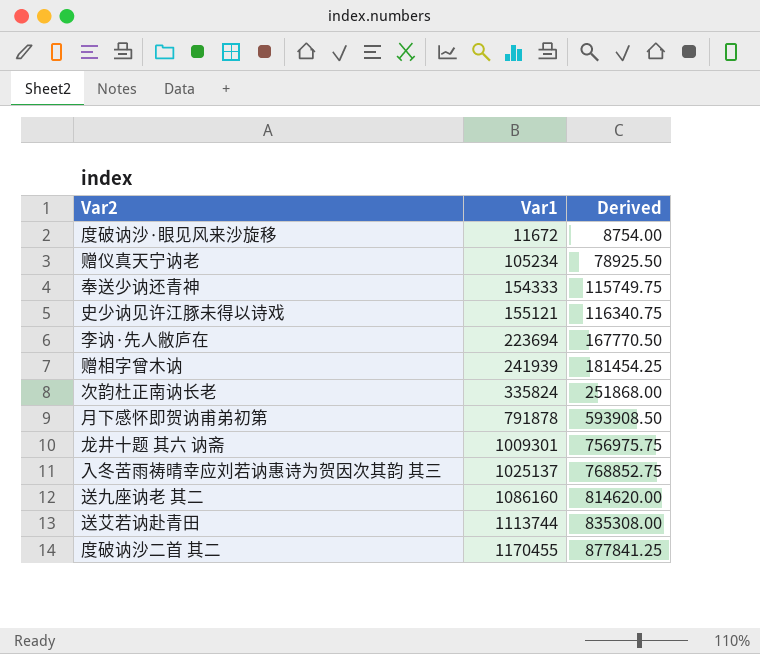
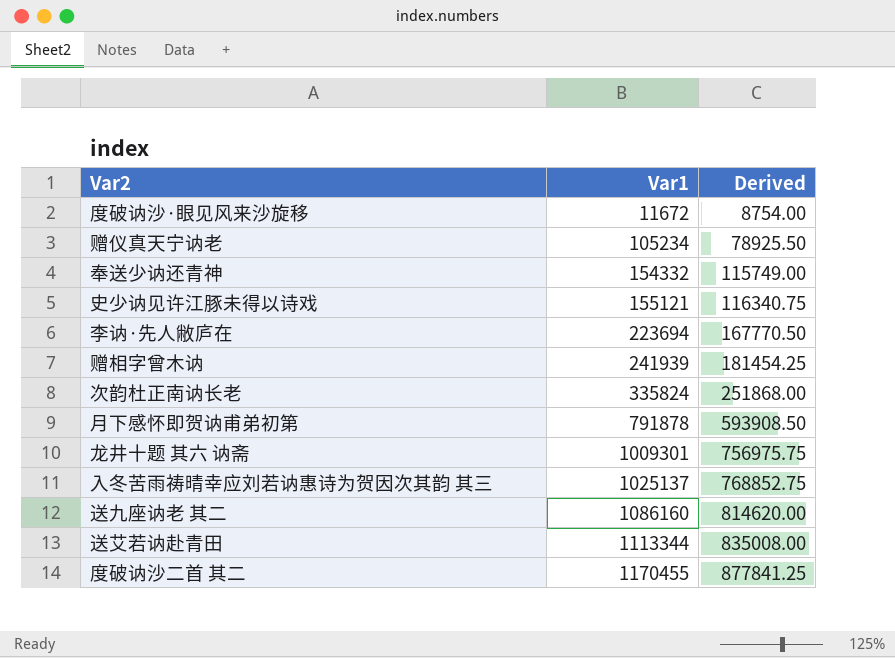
奉送少讷还青神 | Var1: 154333 -> 154332
奉送少讷还青神 | Derived: 115749.75 -> 115749.00
送艾若讷赴青田 | Var1: 1113744 -> 1113344
送艾若讷赴青田 | Derived: 835308.00 -> 835008.00

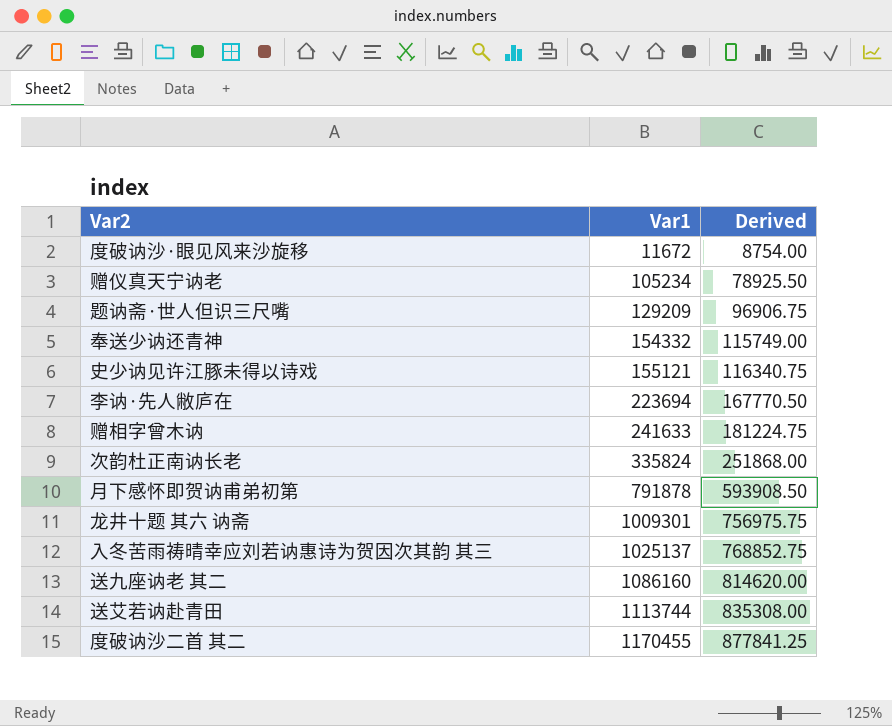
row 题讷斋·世人但识三尺嘴: none -> 129209 | 96906.75
赠相字曾木讷 | Var1: 241939 -> 241633
赠相字曾木讷 | Derived: 181454.25 -> 181224.75
送艾若讷赴青田 | Var1: 1113344 -> 1113744
送艾若讷赴青田 | Derived: 835008.00 -> 835308.00

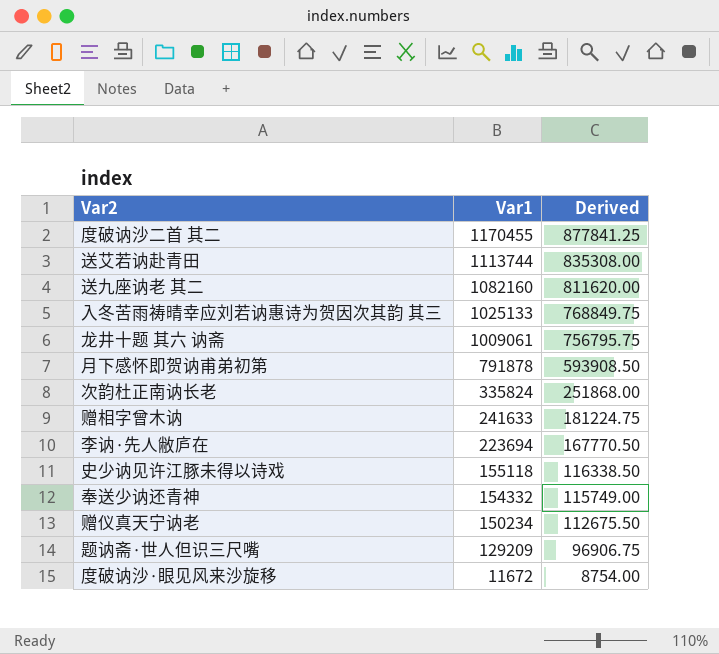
row order: Var1 ascending -> Var1 descending
送九座讷老 其二 | Var1: 1086160 -> 1082160
送九座讷老 其二 | Derived: 814620.00 -> 811620.00
入冬苦雨祷晴幸应刘若讷惠诗为贺因次其韵 其三 | Var1: 1025137 -> 1025133
入冬苦雨祷晴幸应刘若讷惠诗为贺因次其韵 其三 | Derived: 768852.75 -> 768849.75
龙井十题 其六 讷斋 | Var1: 1009301 -> 1009061
龙井十题 其六 讷斋 | Derived: 756975.75 -> 756795.75
史少讷见许江豚未得以诗戏 | Var1: 155121 -> 155118
史少讷见许江豚未得以诗戏 | Derived: 116340.75 -> 116338.50
赠仪真天宁讷老 | Var1: 105234 -> 150234
赠仪真天宁讷老 | Derived: 78925.50 -> 112675.50

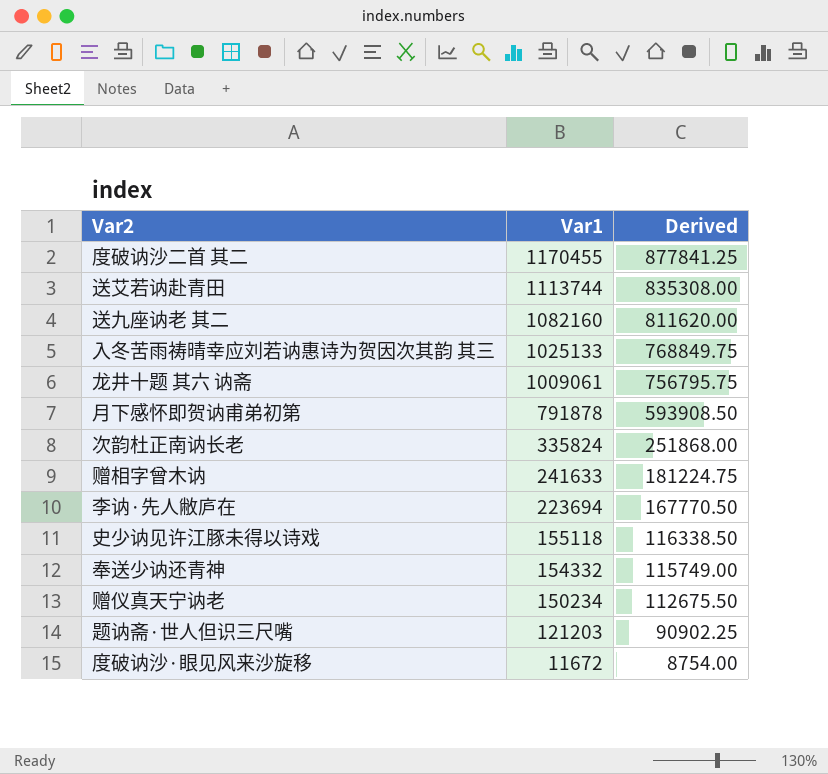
题讷斋·世人但识三尺嘴 | Var1: 129209 -> 121203
题讷斋·世人但识三尺嘴 | Derived: 96906.75 -> 90902.25

